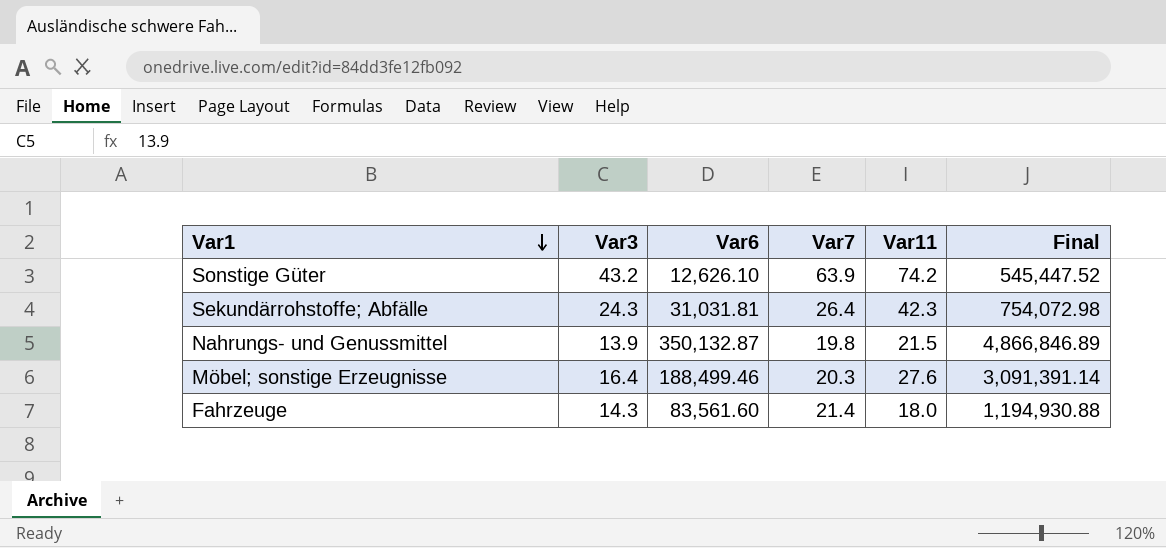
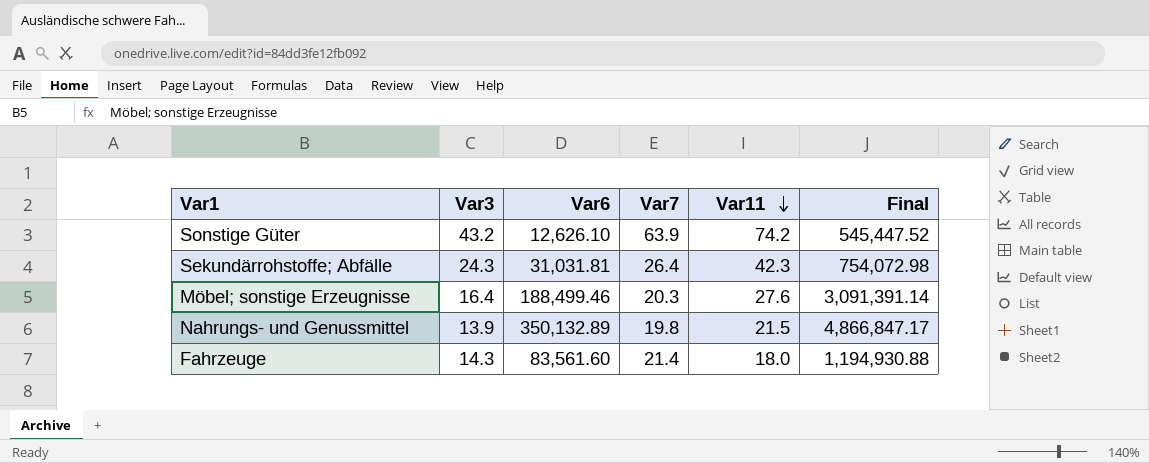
row order: Var1 descending -> Var11 descending
Nahrungs- und Genussmittel | Var6: 350,132.87 -> 350,132.89
Nahrungs- und Genussmittel | Final: 4,866,846.89 -> 4,866,847.17

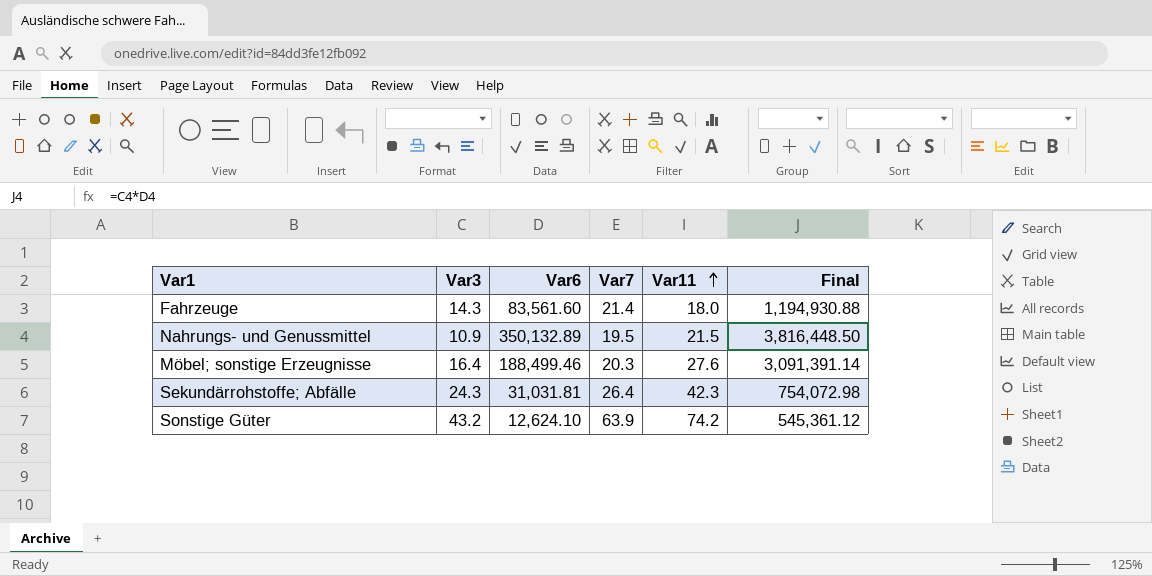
row order: Var11 descending -> Var11 ascending
Nahrungs- und Genussmittel | Var3: 13.9 -> 10.9
Nahrungs- und Genussmittel | Var7: 19.8 -> 19.5
Nahrungs- und Genussmittel | Final: 4,866,847.17 -> 3,816,448.50
Sonstige Güter | Var6: 12,626.10 -> 12,624.10
Sonstige Güter | Final: 545,447.52 -> 545,361.12

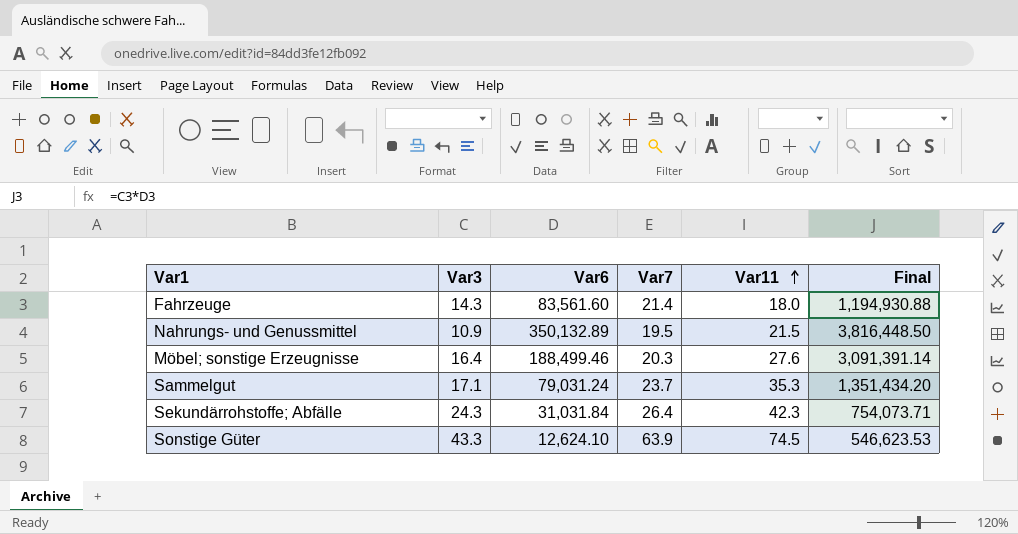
row Sammelgut: none -> 17.1 | 79,031.24 | 23.7 | 35.3 | 1,351,434.20
Sekundärrohstoffe; Abfälle | Var6: 31,031.81 -> 31,031.84
Sekundärrohstoffe; Abfälle | Final: 754,072.98 -> 754,073.71
Sonstige Güter | Var3: 43.2 -> 43.3
Sonstige Güter | Var11: 74.2 -> 74.5
Sonstige Güter | Final: 545,361.12 -> 546,623.53

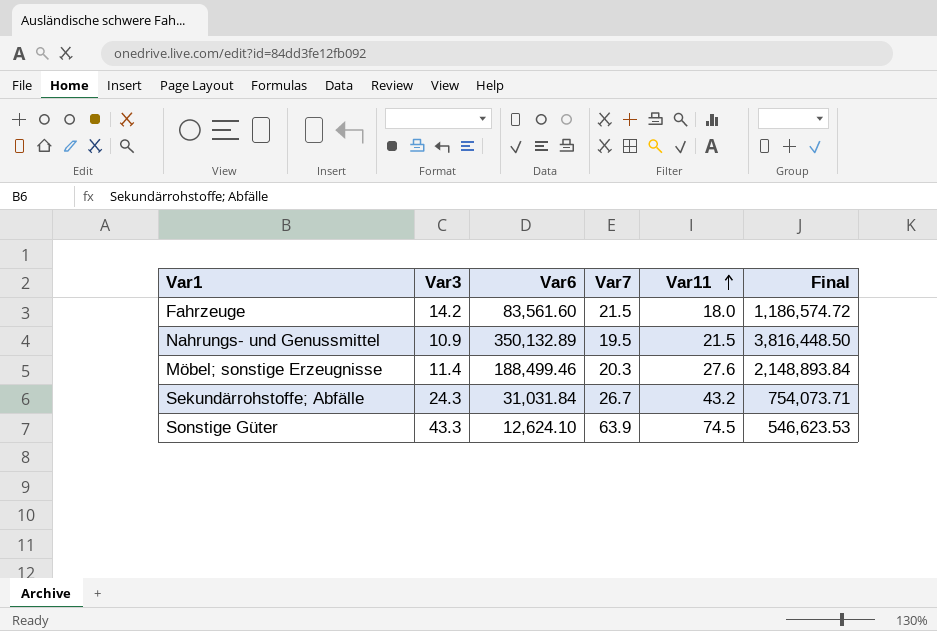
row Sammelgut: 17.1 | 79,031.24 | 23.7 | 35.3 | 1,351,434.20 -> none
Fahrzeuge | Var3: 14.3 -> 14.2
Fahrzeuge | Var7: 21.4 -> 21.5
Fahrzeuge | Final: 1,194,930.88 -> 1,186,574.72
Möbel; sonstige Erzeugnisse | Var3: 16.4 -> 11.4
Möbel; sonstige Erzeugnisse | Final: 3,091,391.14 -> 2,148,893.84
Sekundärrohstoffe; Abfälle | Var7: 26.4 -> 26.7
Sekundärrohstoffe; Abfälle | Var11: 42.3 -> 43.2

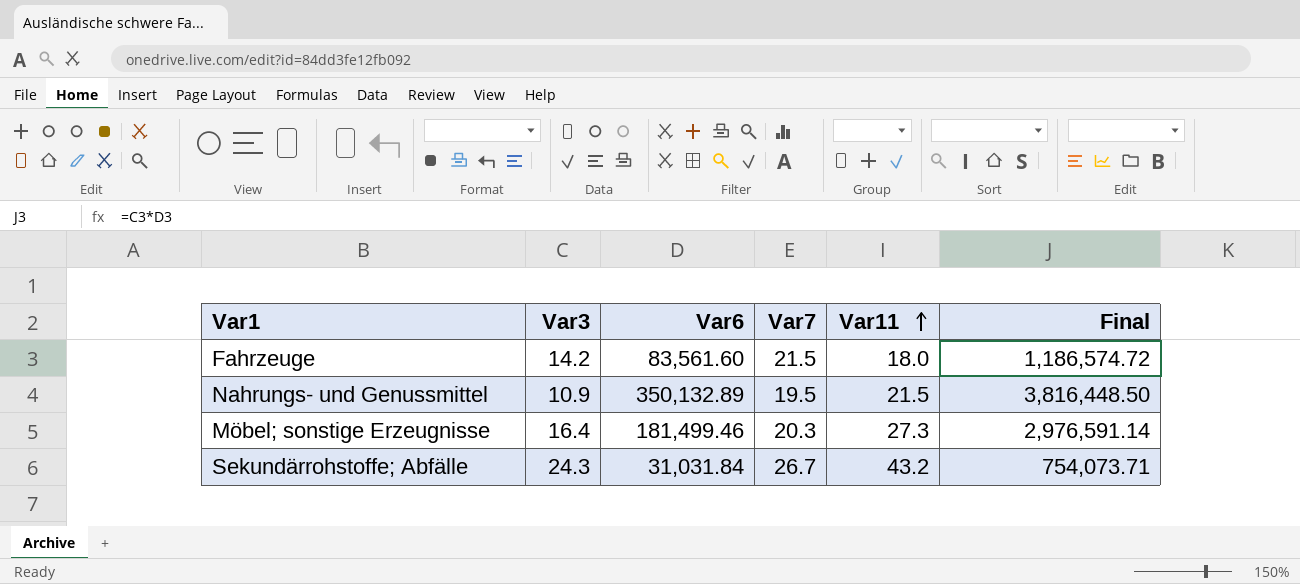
row Sonstige Güter: 43.3 | 12,624.10 | 63.9 | 74.5 | 546,623.53 -> none
Möbel; sonstige Erzeugnisse | Var3: 11.4 -> 16.4
Möbel; sonstige Erzeugnisse | Var6: 188,499.46 -> 181,499.46
Möbel; sonstige Erzeugnisse | Var11: 27.6 -> 27.3
Möbel; sonstige Erzeugnisse | Final: 2,148,893.84 -> 2,976,591.14

